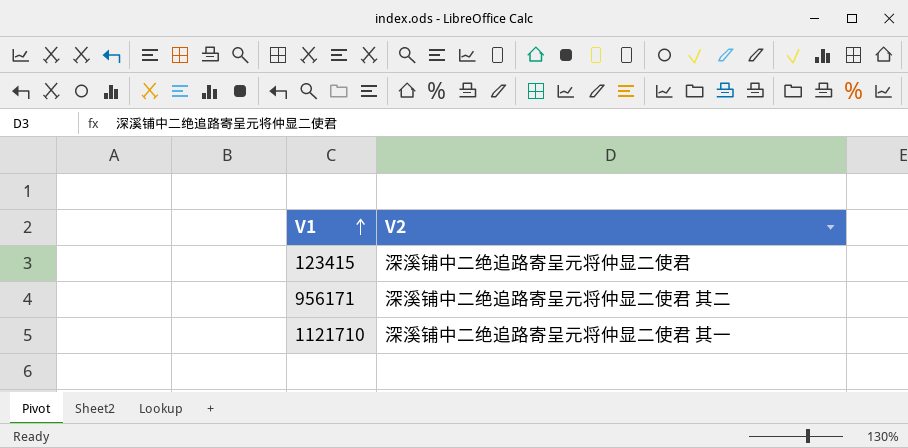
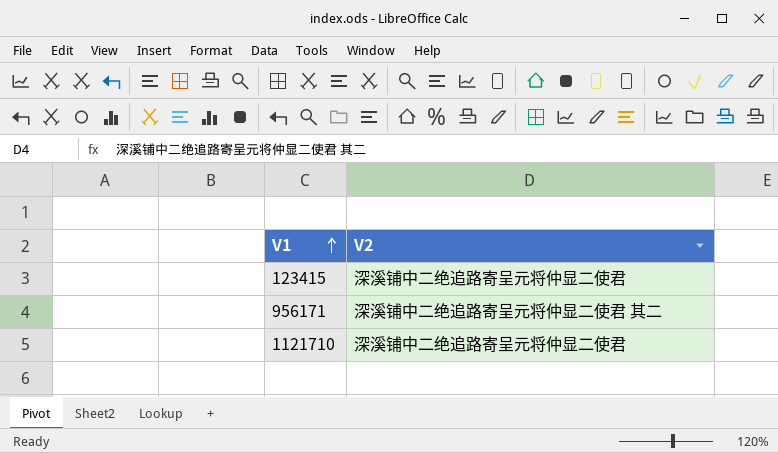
1121710 | V2: 深溪铺中二绝追路寄呈元将仲显二使君 其一 -> 深溪铺中二绝追路寄呈元将仲显二使君

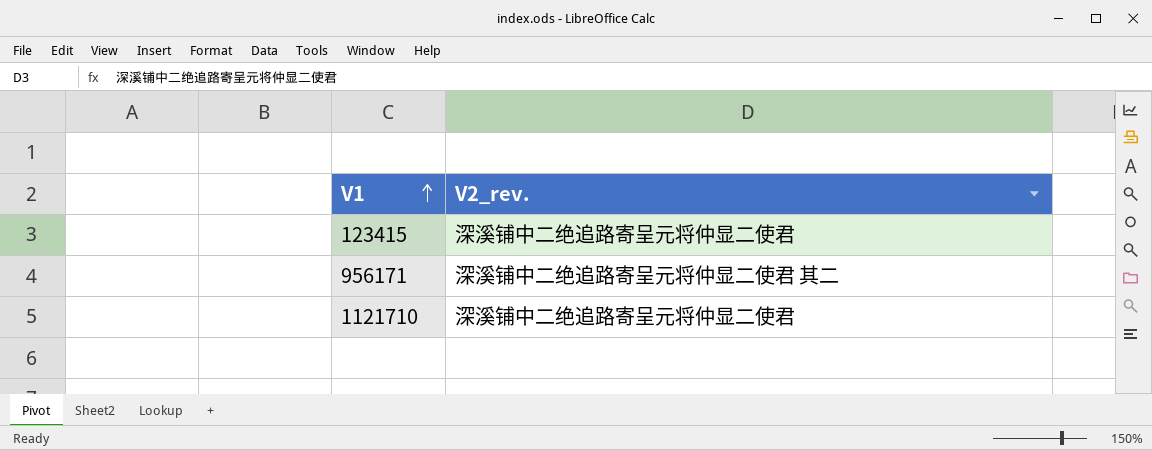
column name: V2 -> V2_rev.

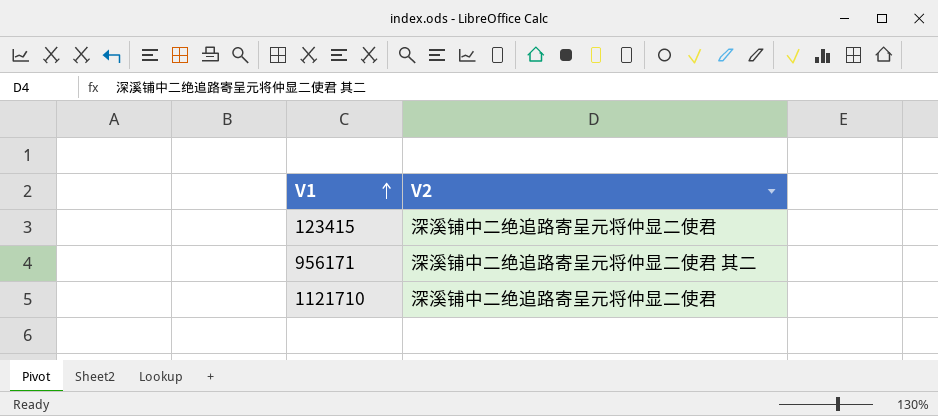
column name: V2_rev. -> V2

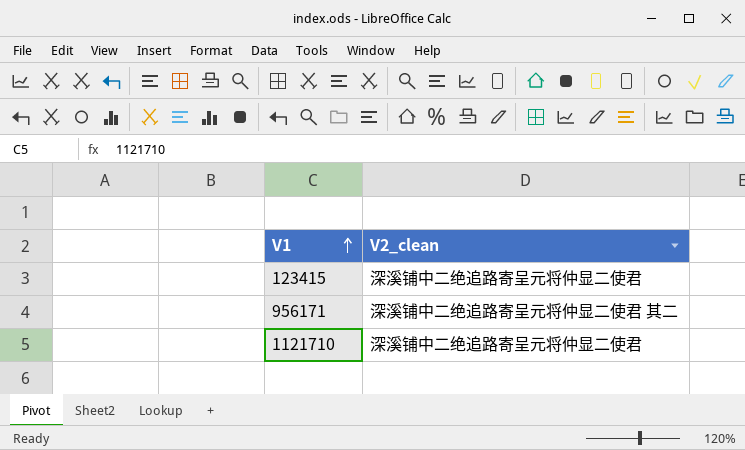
column name: V2 -> V2_clean

